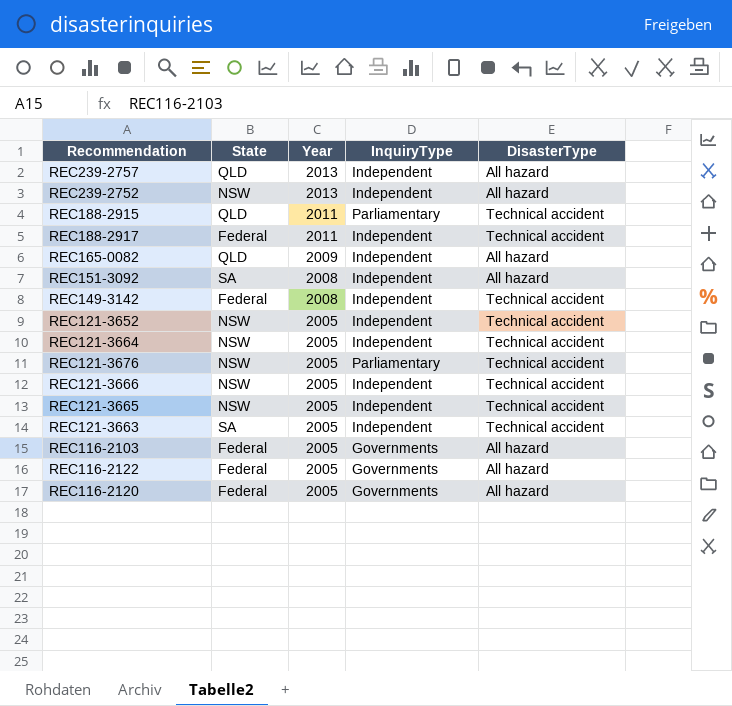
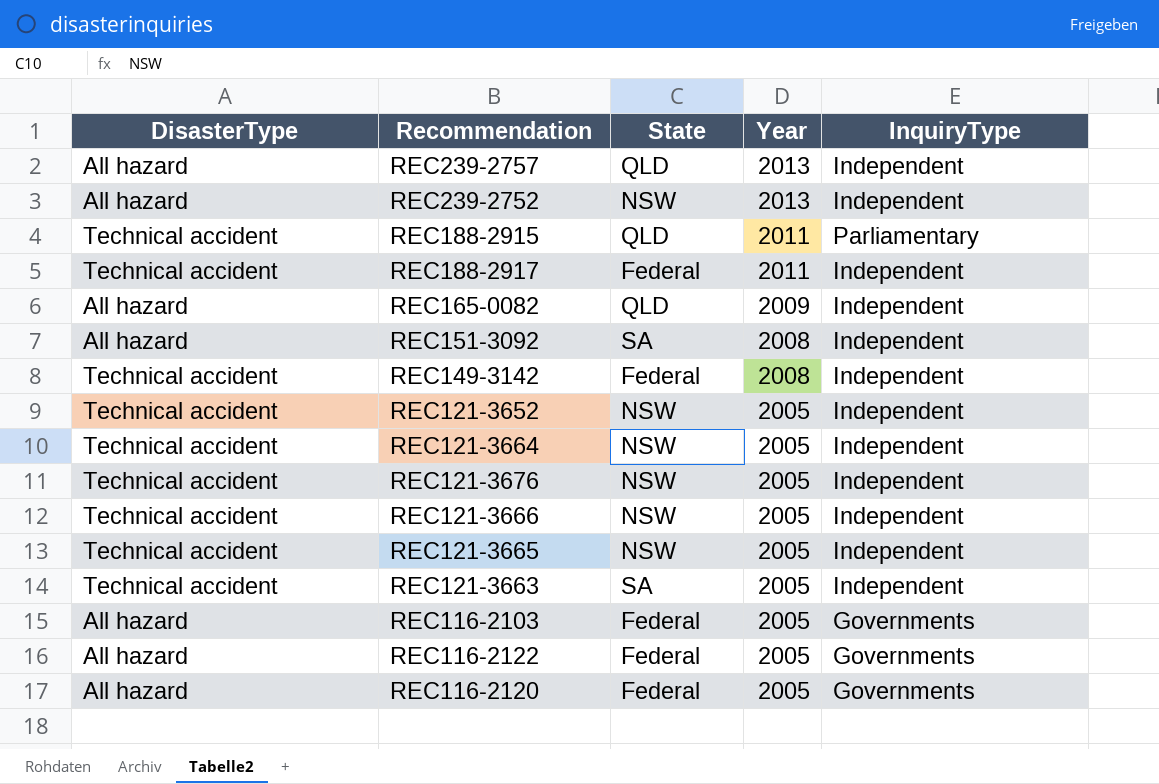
column DisasterType | position: 5 -> 1
REC121-3676 | InquiryType: Parliamentary -> Independent

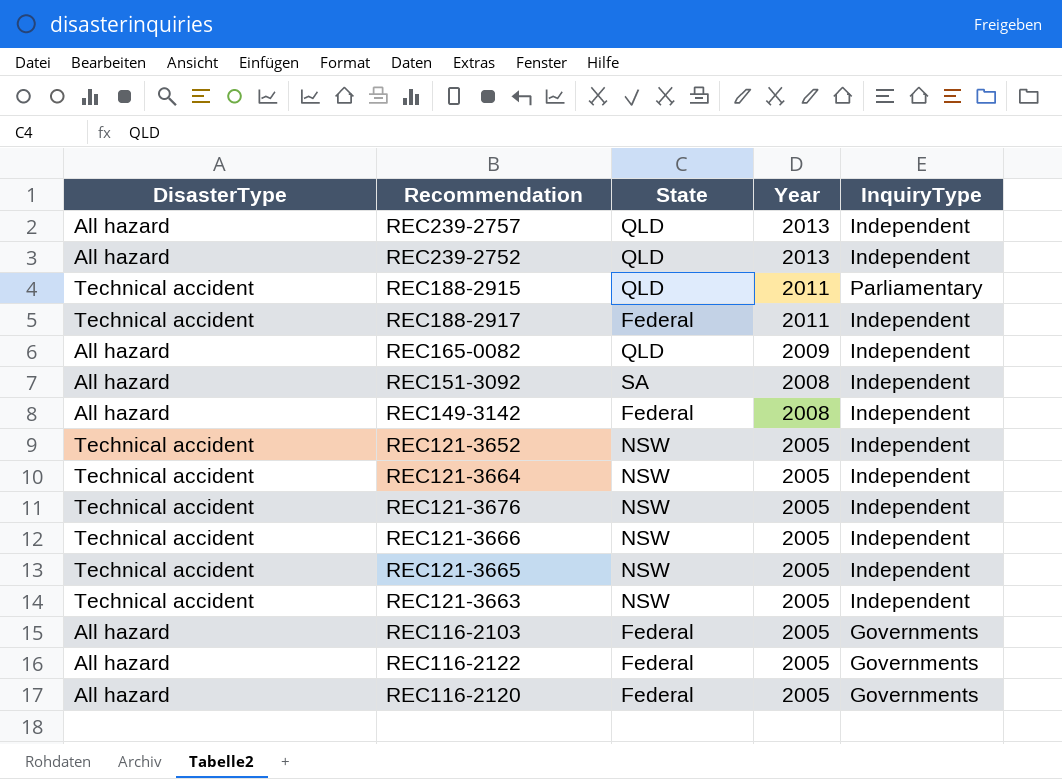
REC239-2752 | State: NSW -> QLD
REC149-3142 | DisasterType: Technical accident -> All hazard
REC121-3663 | State: SA -> NSW

